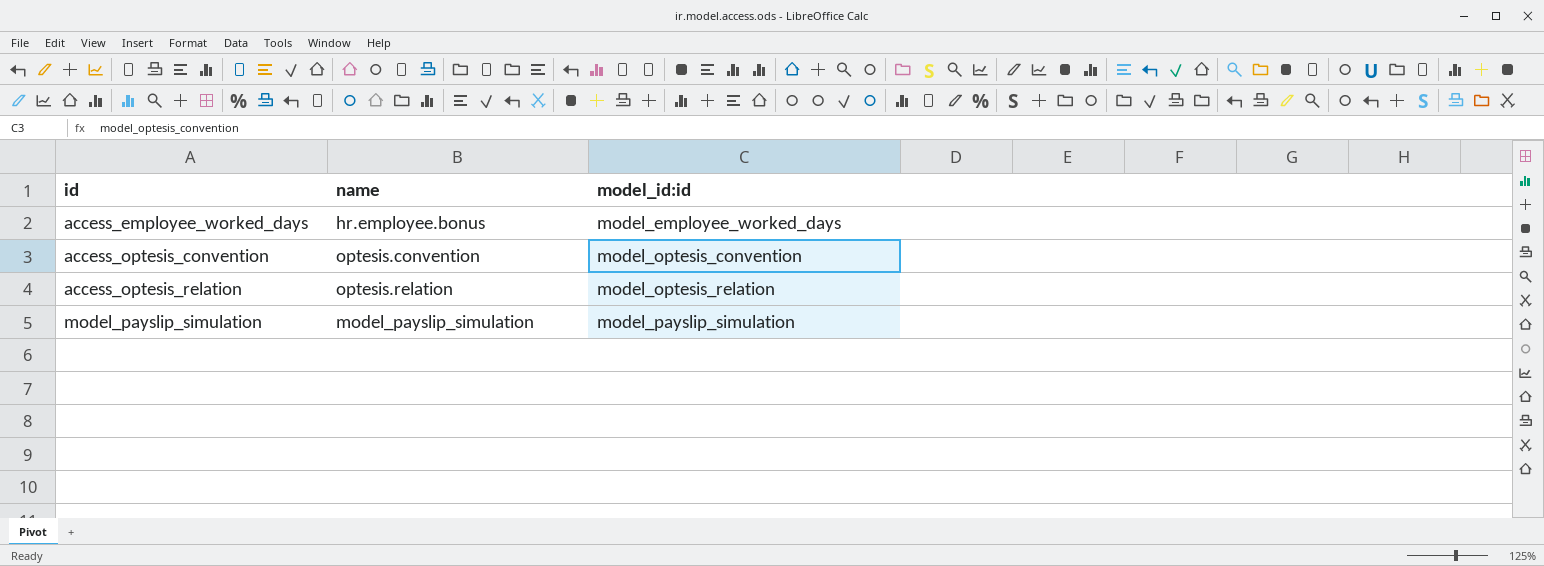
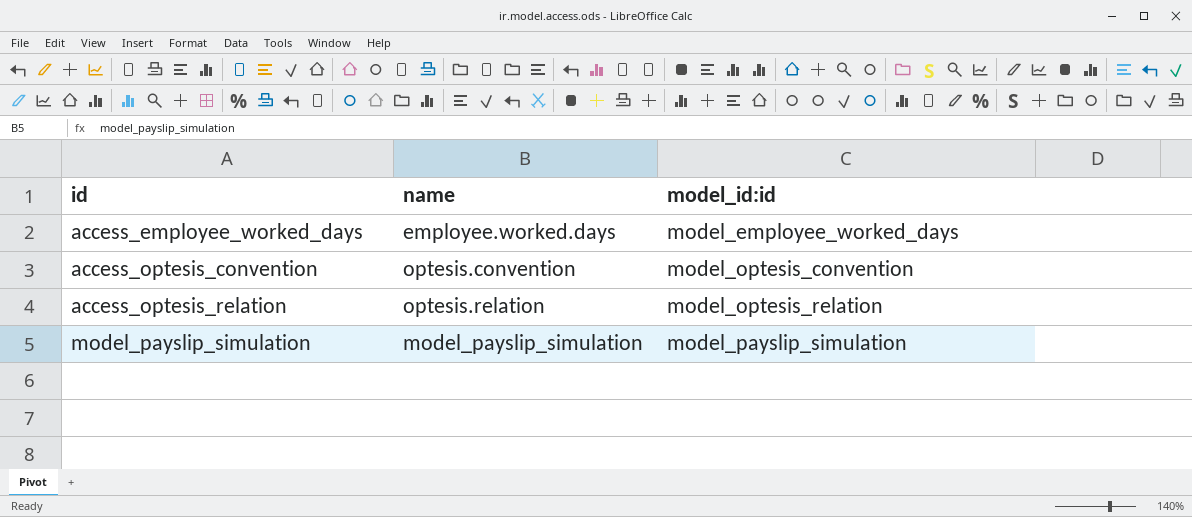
access_employee_worked_days | name: hr.employee.bonus -> employee.worked.days

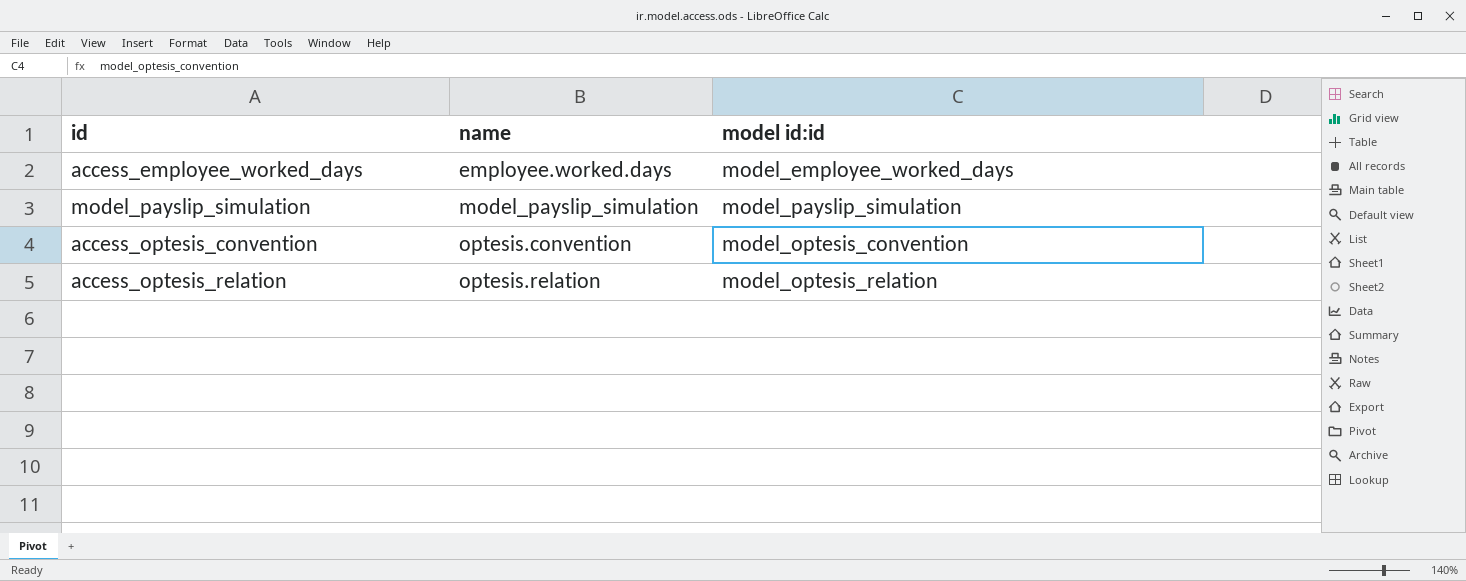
row order: id ascending -> name ascending
column name: model_id:id -> model id:id

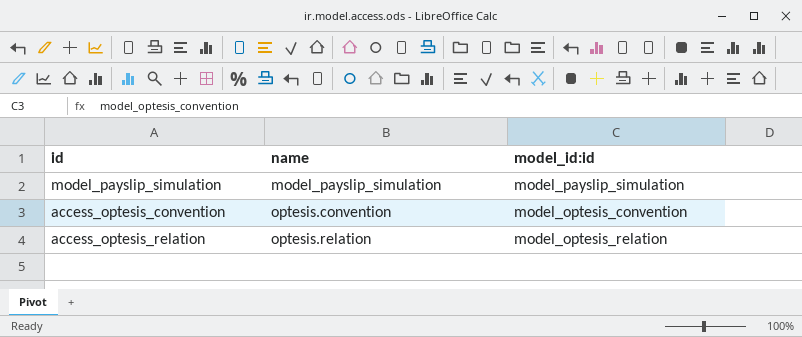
column name: model id:id -> model_id:id
row access_employee_worked_days: employee.worked.days | model_employee_worked_days -> none

